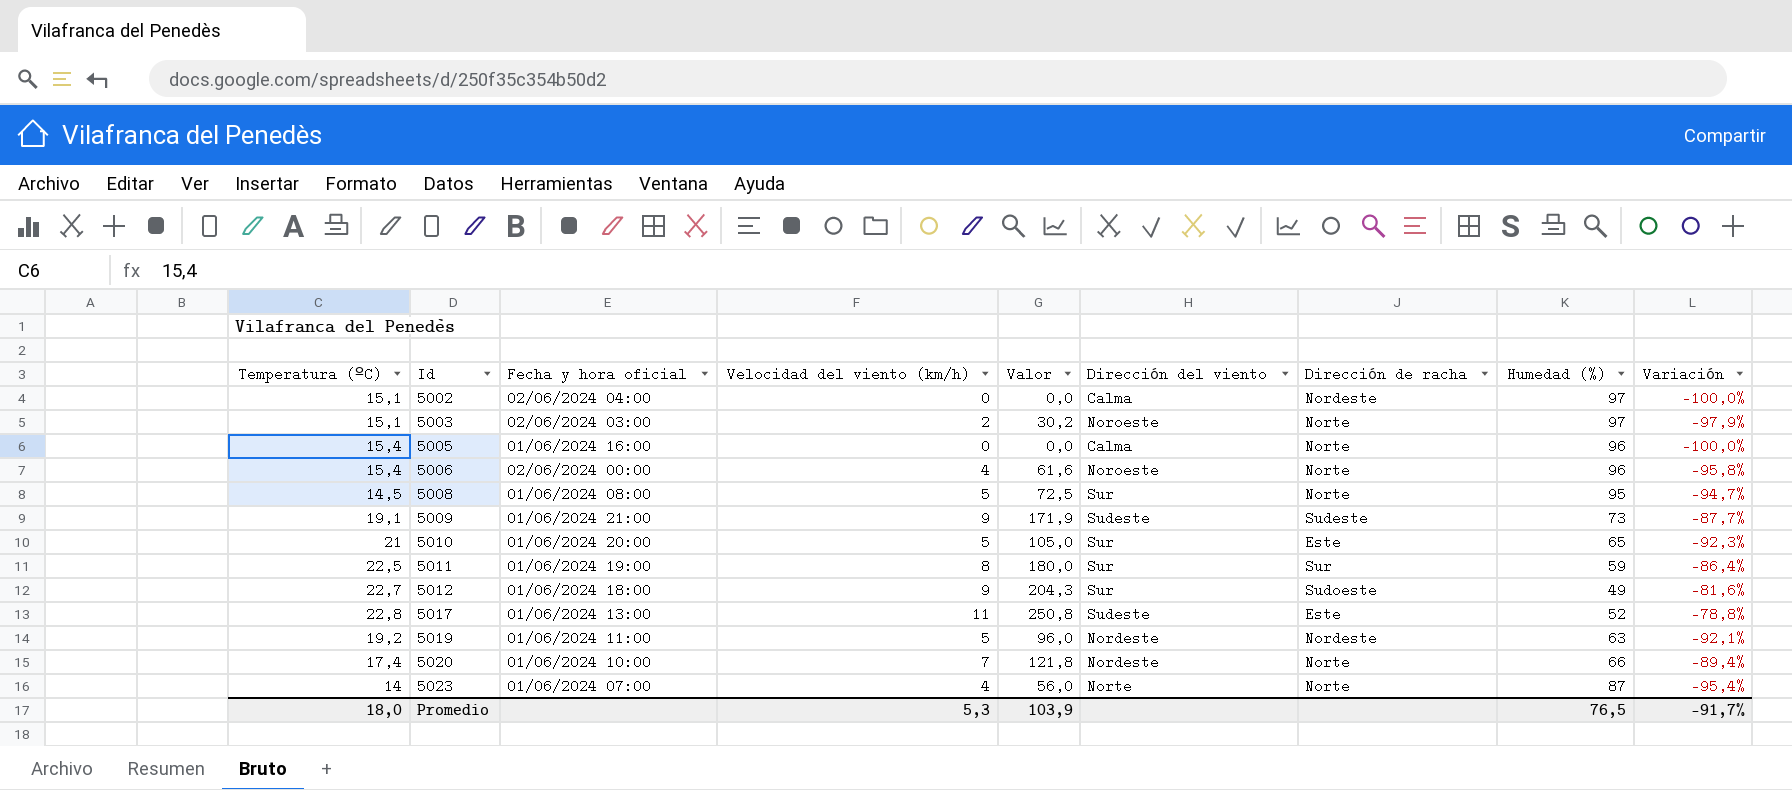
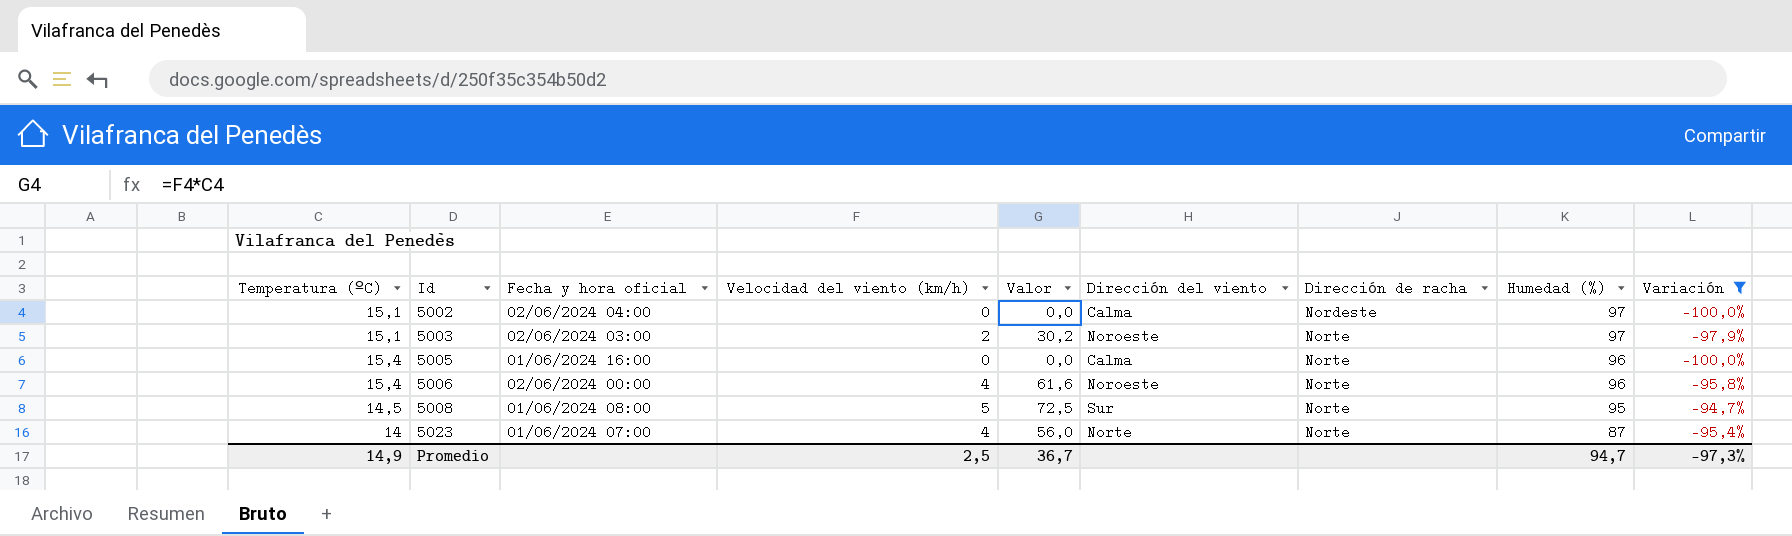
filter: none -> Variación <= -94,7%
Promedio | Temperatura (ºC): 18,0 -> 14,9
Promedio | Velocidad del viento (km/h): 5,3 -> 2,5
Promedio | Valor: 103,9 -> 36,7
Promedio | Humedad (%): 76,5 -> 94,7
Promedio | Variación: -91,7% -> -97,3%

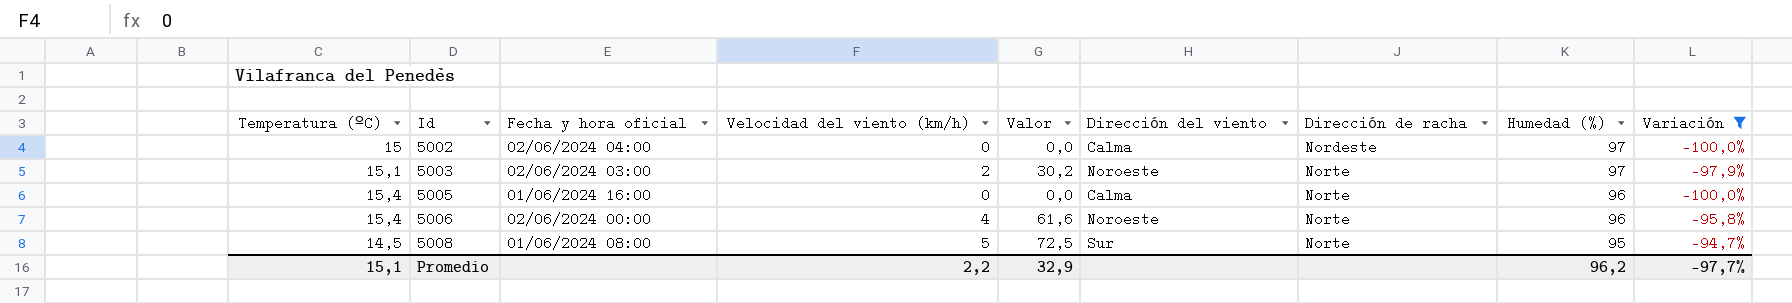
row 5023: 14 | 01/06/2024 07:00 | 4 | 56,0 | Norte | Norte | 87 | -95,4% -> none
5002 | Temperatura (ºC): 15,1 -> 15
Promedio | Temperatura (ºC): 14,9 -> 15,1
Promedio | Velocidad del viento (km/h): 2,5 -> 2,2
Promedio | Valor: 36,7 -> 32,9
Promedio | Humedad (%): 94,7 -> 96,2
Promedio | Variación: -97,3% -> -97,7%

